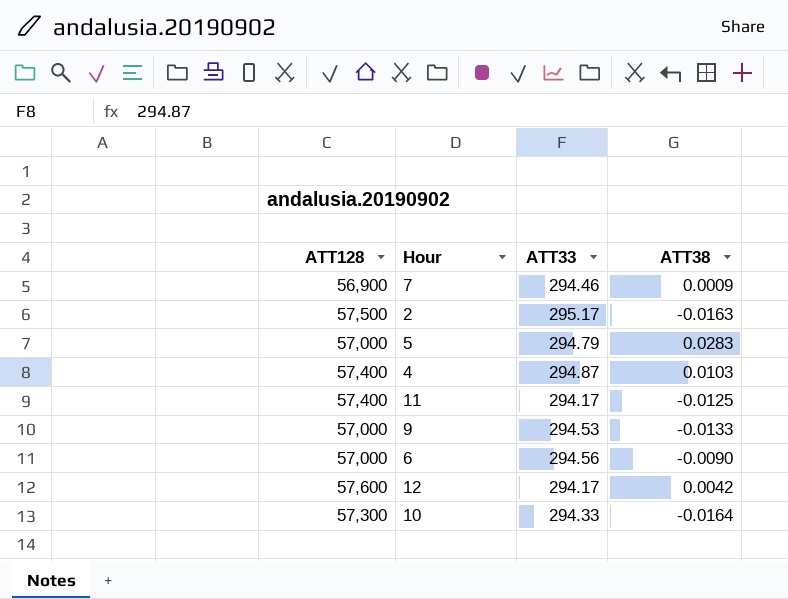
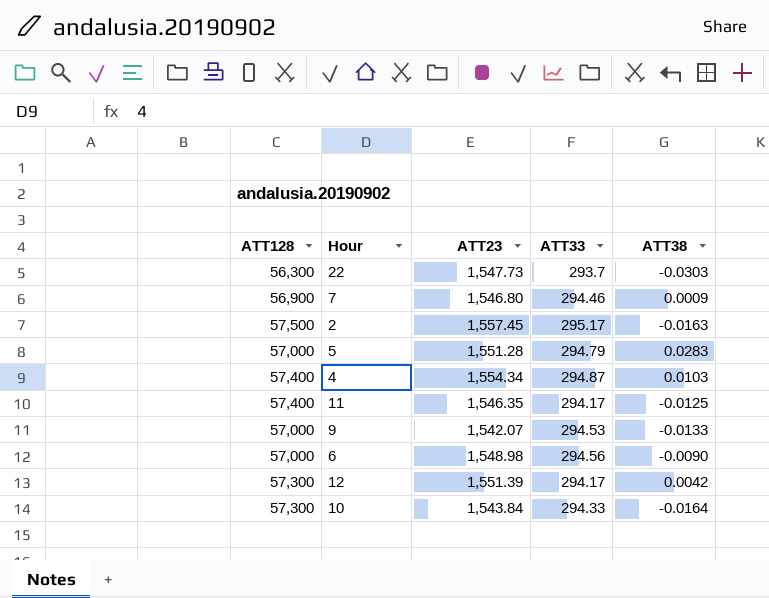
column ATT23 | position: none -> 3
row 22: none -> 56,300 | 1,547.73 | 293.7 | -0.0303
12 | ATT128: 57,600 -> 57,300

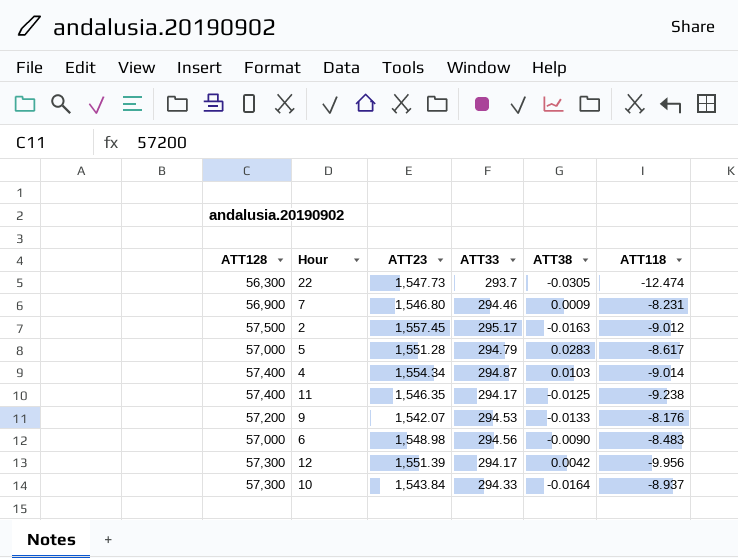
column ATT118 | position: none -> 6
22 | ATT38: -0.0303 -> -0.0305
9 | ATT128: 57,000 -> 57,200

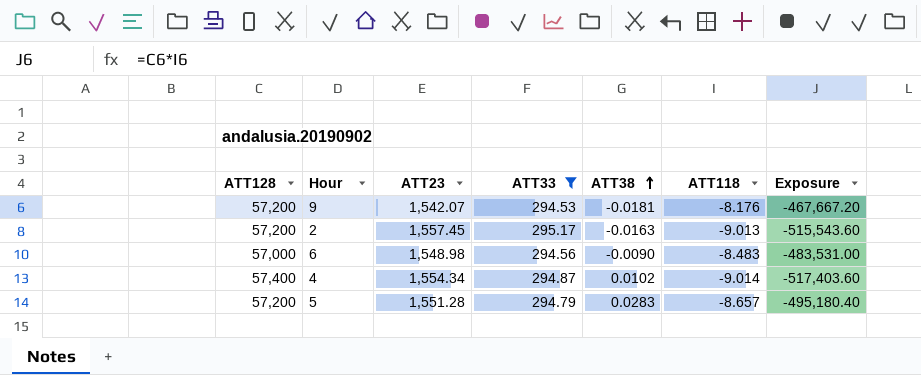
filter: none -> ATT33 >= 294.53
row order: none -> ATT38 ascending
column Exposure | formula: none -> [ATT128] * [ATT118]
9 | ATT38: -0.0133 -> -0.0181
2 | ATT128: 57,500 -> 57,200
2 | ATT118: -9.012 -> -9.013
4 | ATT38: 0.0103 -> 0.0102
5 | ATT128: 57,000 -> 57,200
5 | ATT118: -8.617 -> -8.657

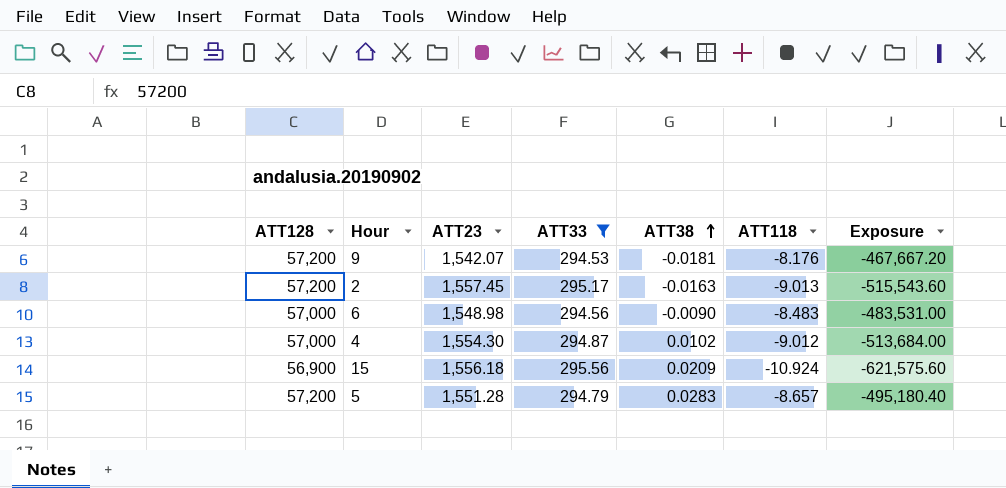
4 | ATT128: 57,400 -> 57,000
4 | ATT23: 1,554.34 -> 1,554.30
4 | ATT118: -9.014 -> -9.012
4 | Exposure: -517,403.60 -> -513,684.00
row 15: none -> 56,900 | 1,556.18 | 295.56 | 0.0209 | -10.924 | -621,575.60

